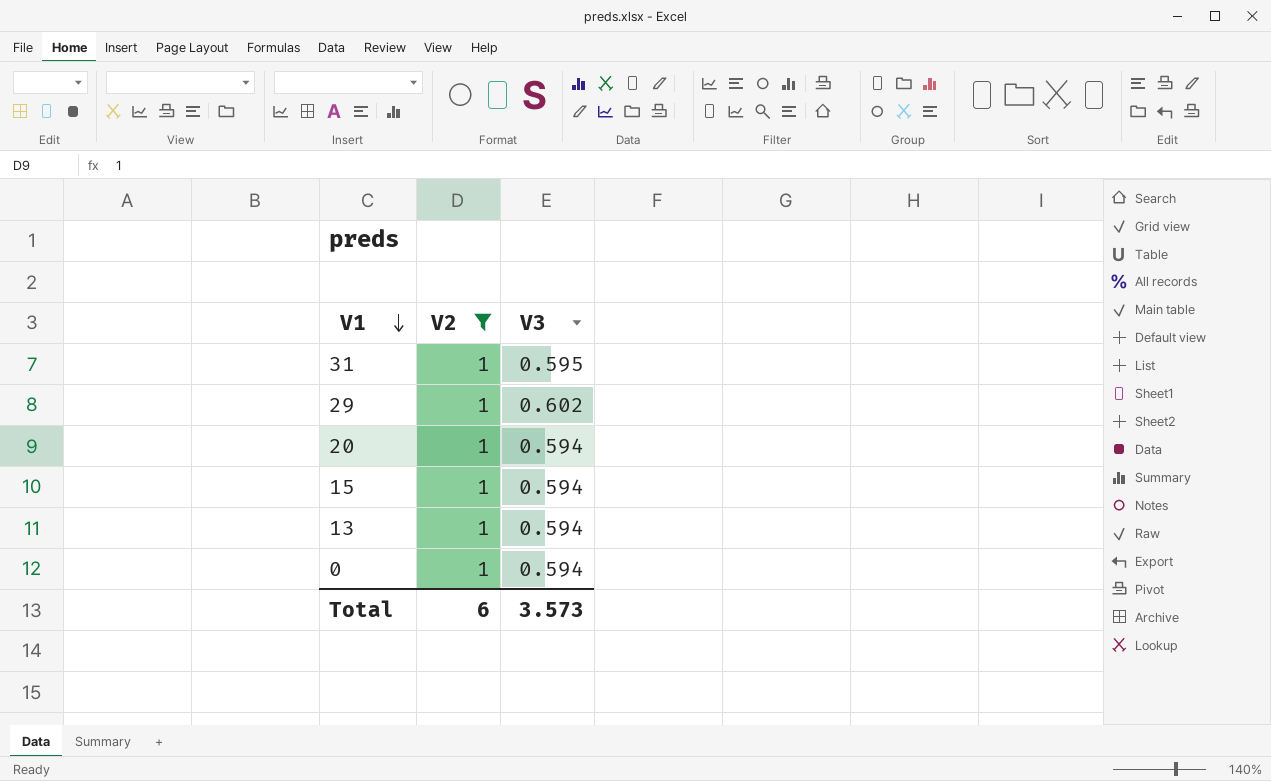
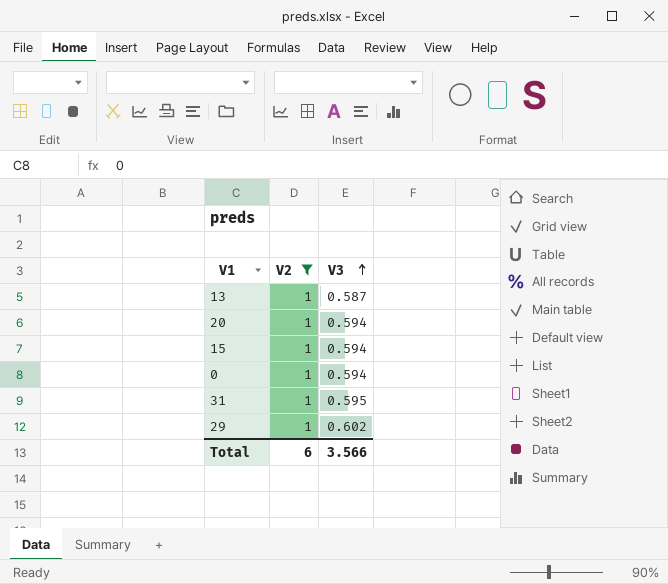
row order: V1 descending -> V3 ascending
13 | V3: 0.594 -> 0.587
Total | V3: 3.573 -> 3.566

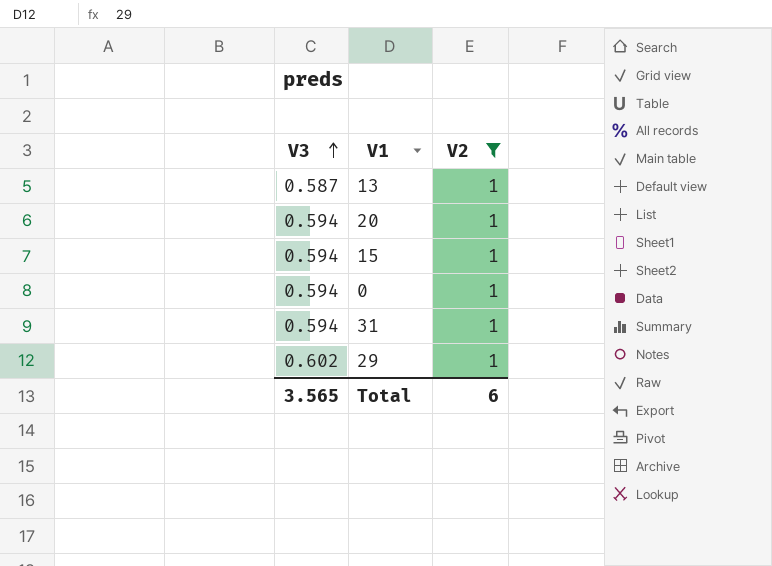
column V3 | position: 3 -> 1
31 | V3: 0.595 -> 0.594
Total | V3: 3.566 -> 3.565

